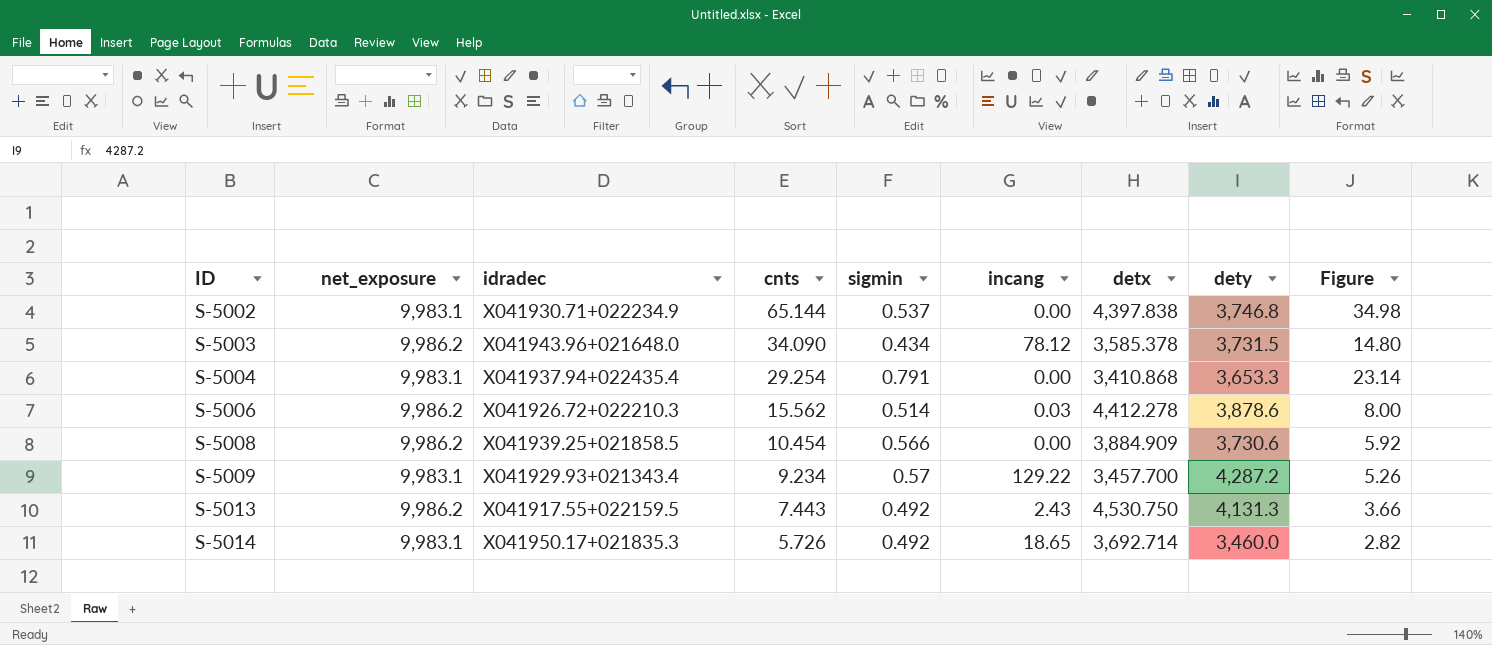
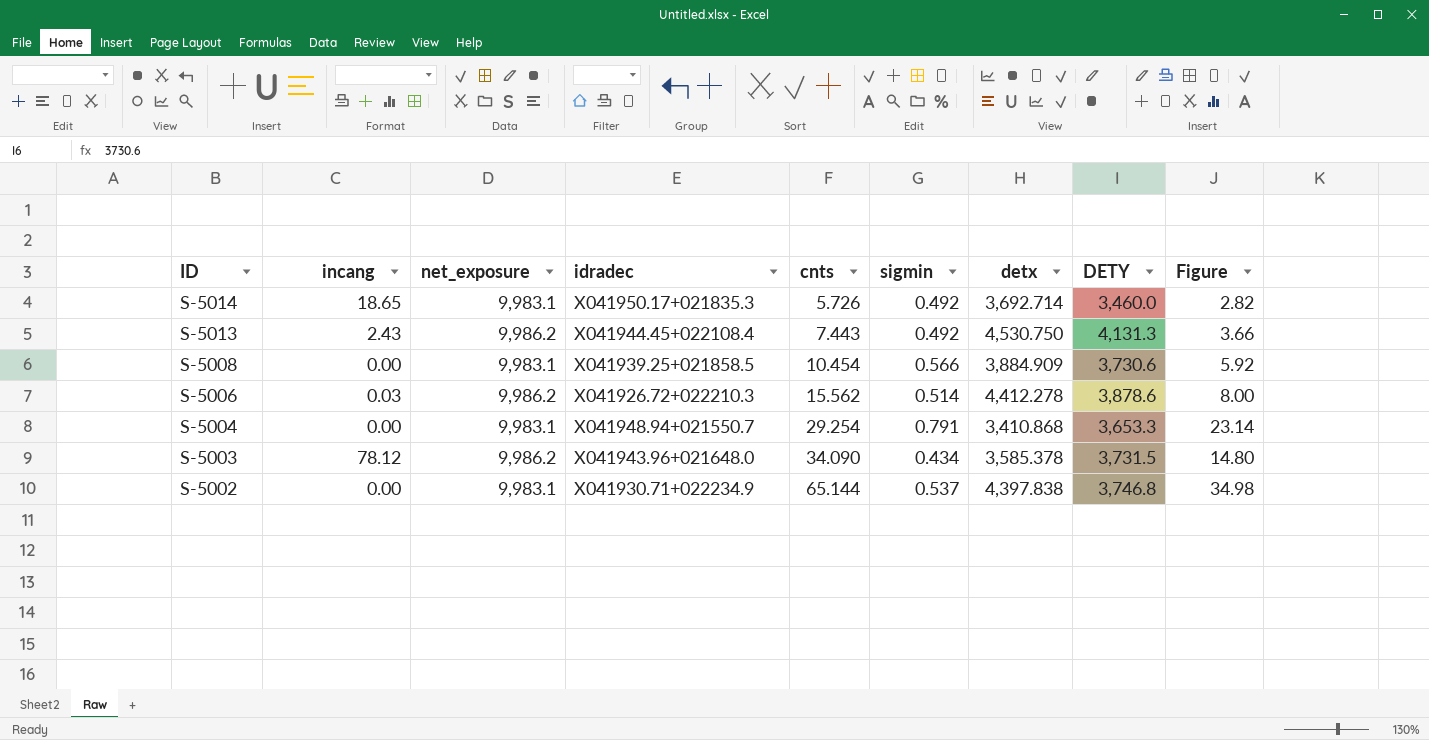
row order: ID ascending -> ID descending
column incang | position: 6 -> 2
column name: dety -> DETY
row S-5009: 9,983.1 | X041929.93+021343.4 | 9.234 | 0.57 | 129.22 | 3,457.700 | 4,287.2 | 5.26 -> none
S-5013 | idradec: X041917.55+022159.5 -> X041944.45+022108.4
S-5008 | net_exposure: 9,986.2 -> 9,983.1
S-5004 | idradec: X041937.94+022435.4 -> X041948.94+021550.7

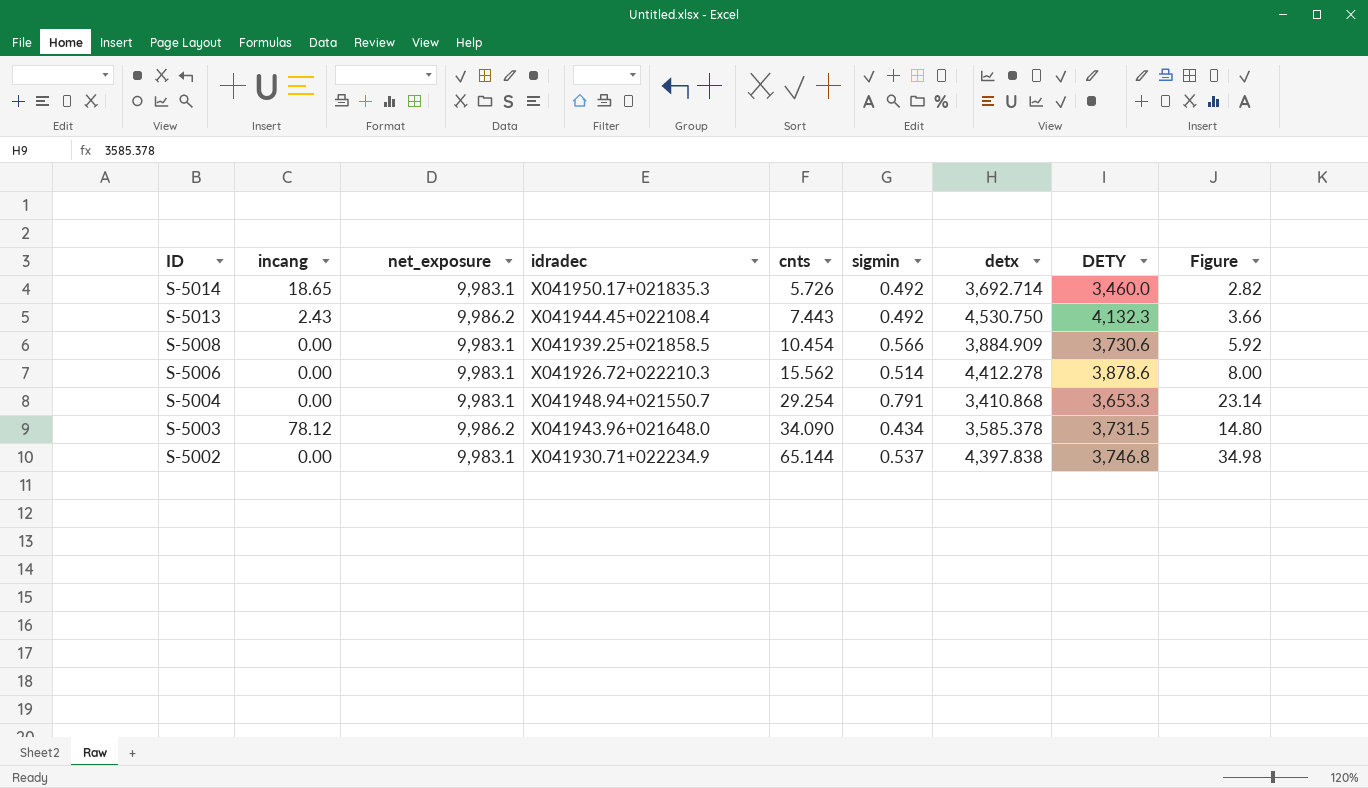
S-5013 | DETY: 4,131.3 -> 4,132.3
S-5006 | incang: 0.03 -> 0.00
S-5006 | net_exposure: 9,986.2 -> 9,983.1

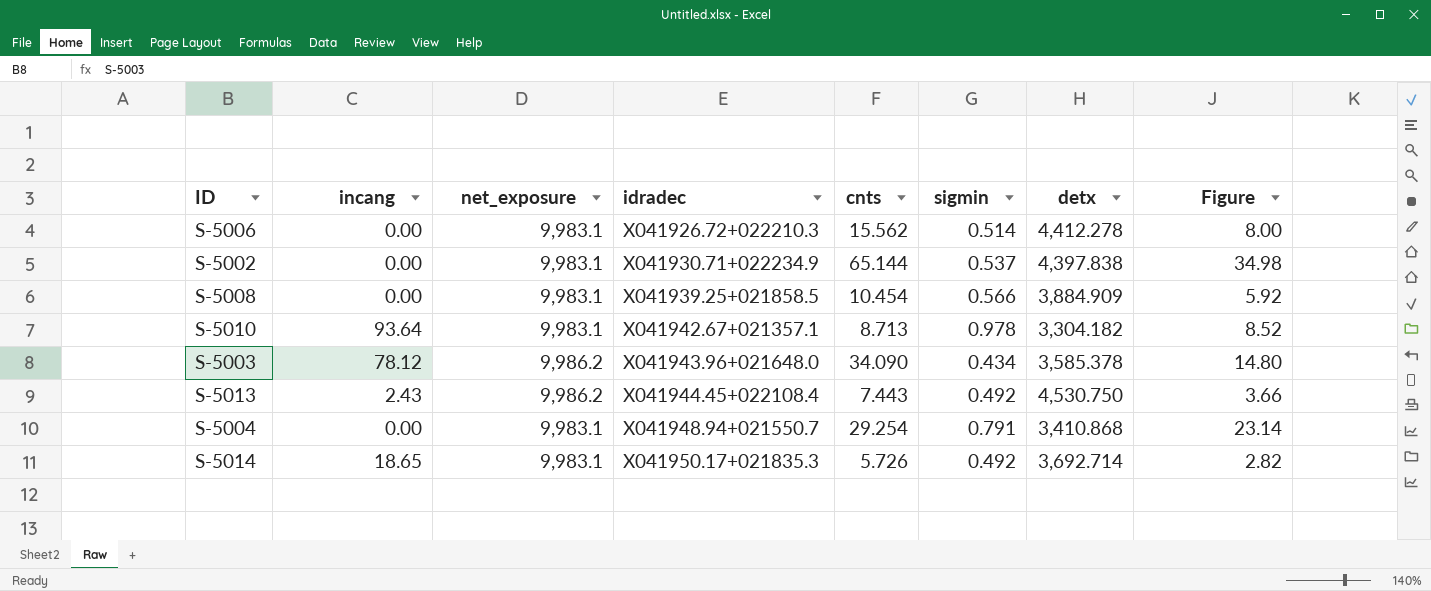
row order: ID descending -> idradec ascending
column DETY | position: 8 -> none
row S-5010: none -> 93.64 | 9,983.1 | X041942.67+021357.1 | 8.713 | 0.978 | 3,304.182 | 8.52

